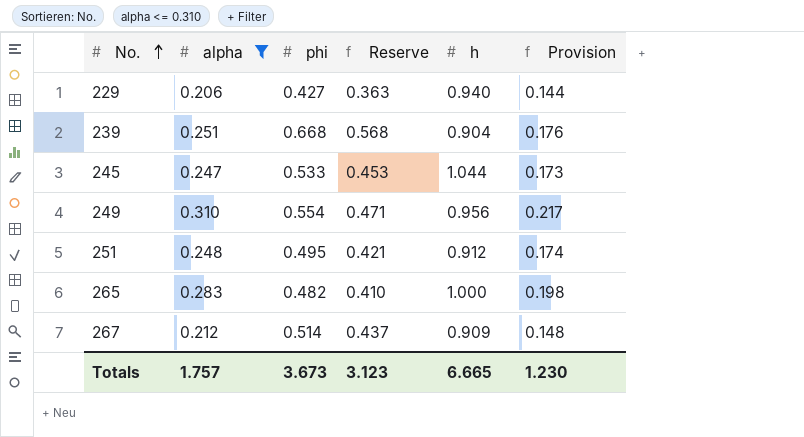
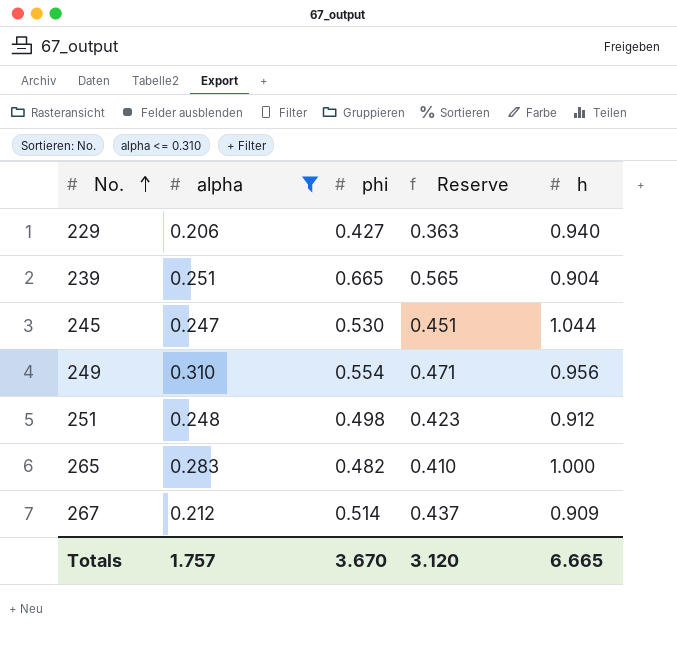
column Provision | formula: [alpha] * 0.7 -> none
239 | phi: 0.668 -> 0.665
239 | Reserve: 0.568 -> 0.565
245 | phi: 0.533 -> 0.530
245 | Reserve: 0.453 -> 0.451
251 | phi: 0.495 -> 0.498
251 | Reserve: 0.421 -> 0.423
Totals | phi: 3.673 -> 3.670
Totals | Reserve: 3.123 -> 3.120

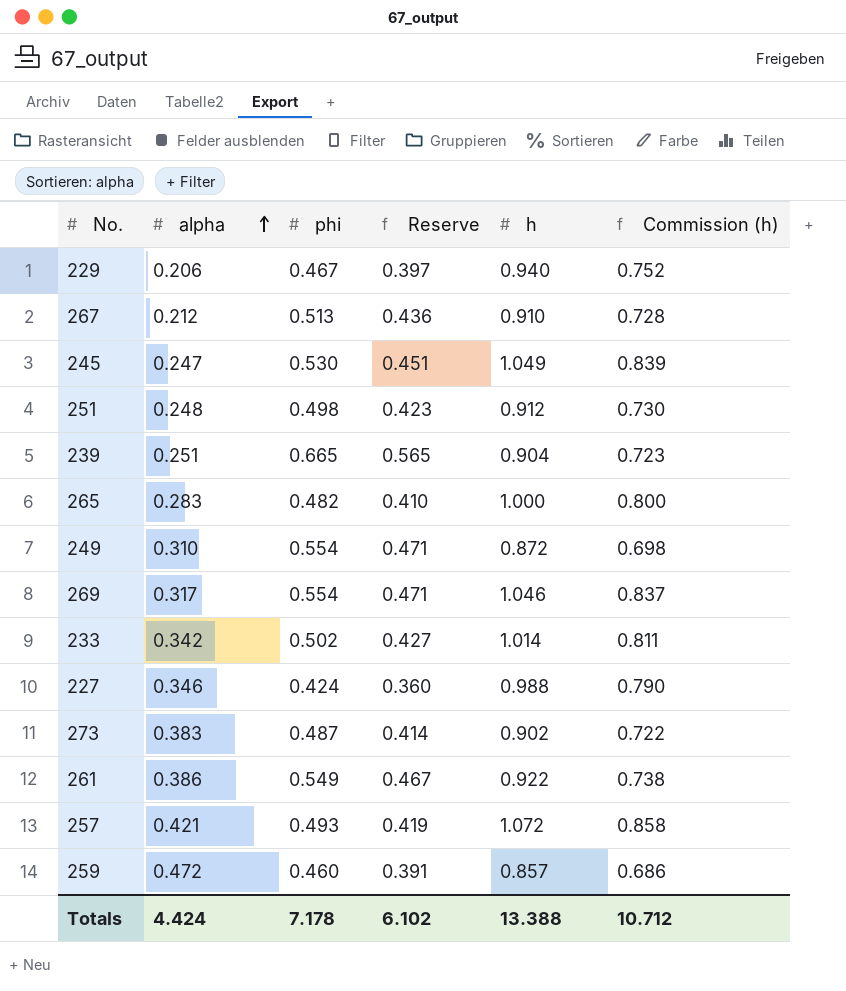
filter: alpha <= 0.310 -> none
row order: No. ascending -> alpha ascending
column Commission (h) | formula: none -> [h] * 0.8
229 | phi: 0.427 -> 0.467
229 | Reserve: 0.363 -> 0.397
267 | phi: 0.514 -> 0.513
267 | Reserve: 0.437 -> 0.436
267 | h: 0.909 -> 0.910
245 | h: 1.044 -> 1.049
249 | h: 0.956 -> 0.872
Totals | alpha: 1.757 -> 4.424
Totals | phi: 3.670 -> 7.178
Totals | Reserve: 3.120 -> 6.102
Totals | h: 6.665 -> 13.388

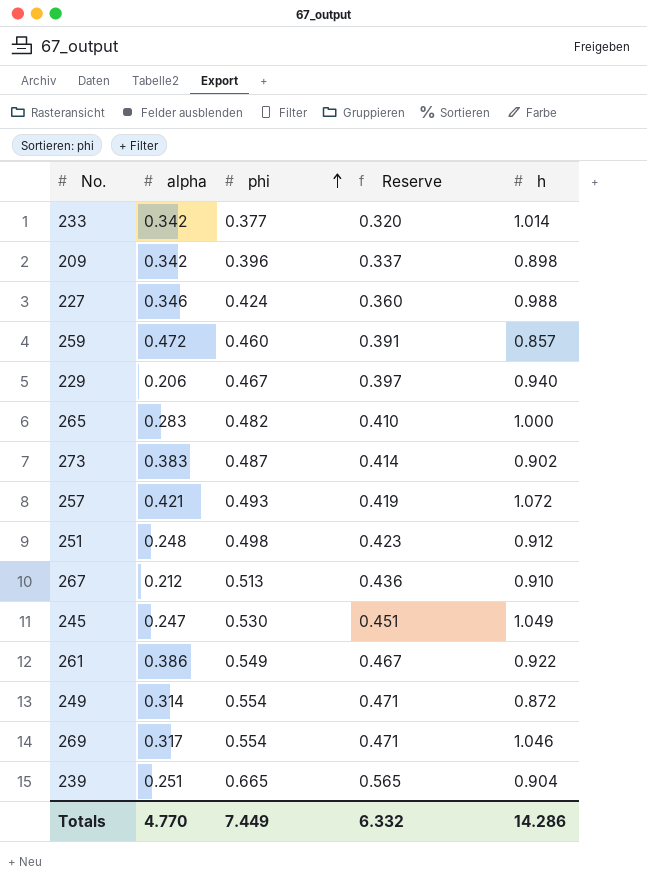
row order: alpha ascending -> phi ascending
column Commission (h) | formula: [h] * 0.8 -> none
233 | phi: 0.502 -> 0.377
233 | Reserve: 0.427 -> 0.320
row 209: none -> 0.342 | 0.396 | 0.337 | 0.898
249 | alpha: 0.310 -> 0.314
Totals | alpha: 4.424 -> 4.770
Totals | phi: 7.178 -> 7.449
Totals | Reserve: 6.102 -> 6.332
Totals | h: 13.388 -> 14.286

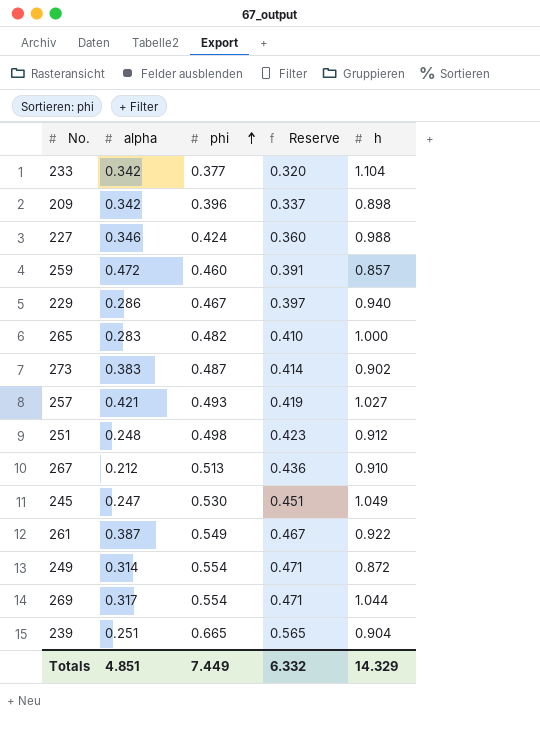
233 | h: 1.014 -> 1.104
229 | alpha: 0.206 -> 0.286
257 | h: 1.072 -> 1.027
261 | alpha: 0.386 -> 0.387
269 | h: 1.046 -> 1.044
Totals | alpha: 4.770 -> 4.851
Totals | h: 14.286 -> 14.329

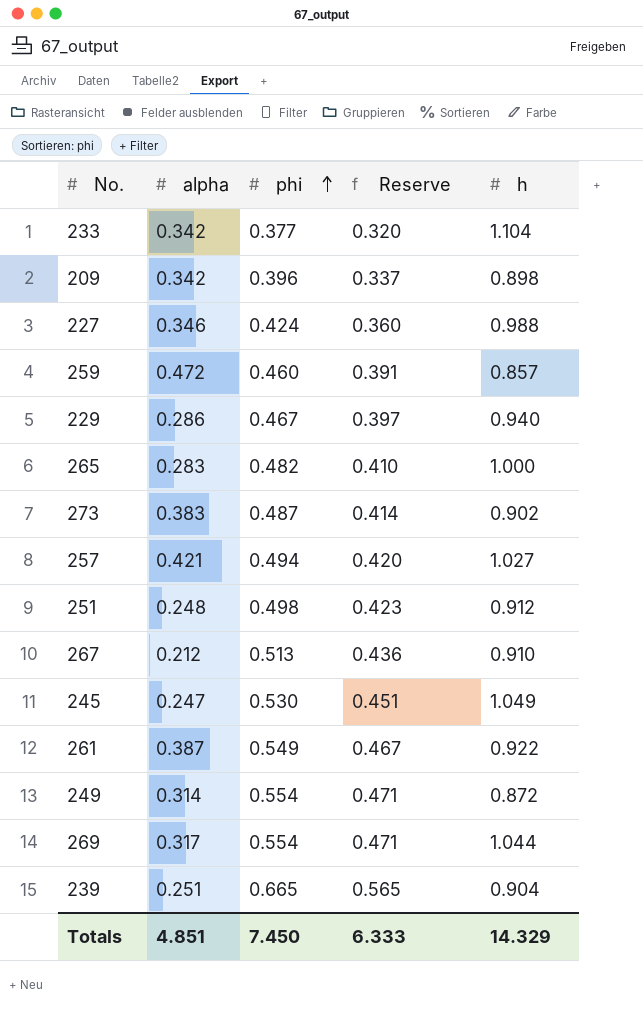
257 | phi: 0.493 -> 0.494
257 | Reserve: 0.419 -> 0.420
Totals | phi: 7.449 -> 7.450
Totals | Reserve: 6.332 -> 6.333

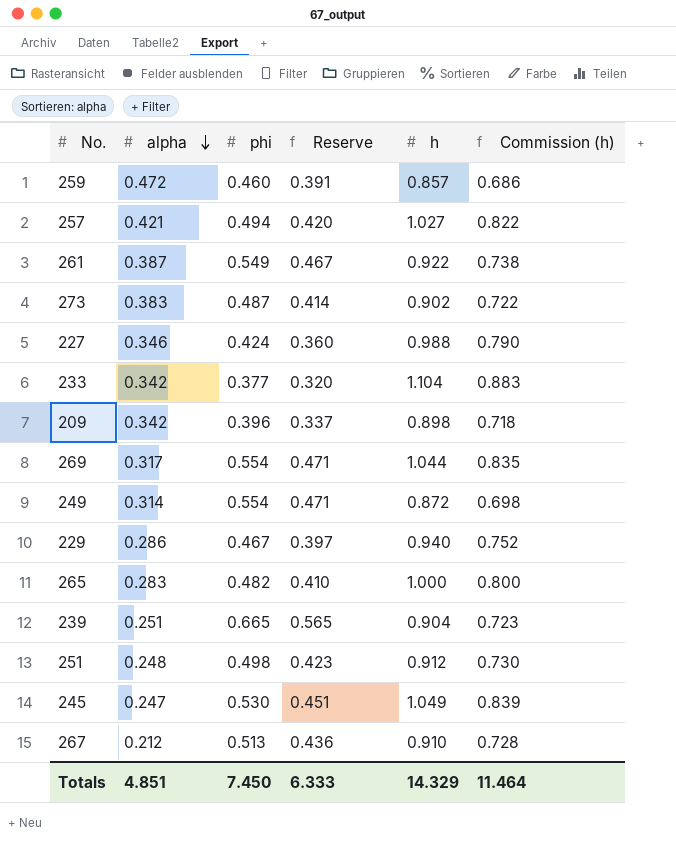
row order: phi ascending -> alpha descending
column Commission (h) | formula: none -> [h] * 0.8

